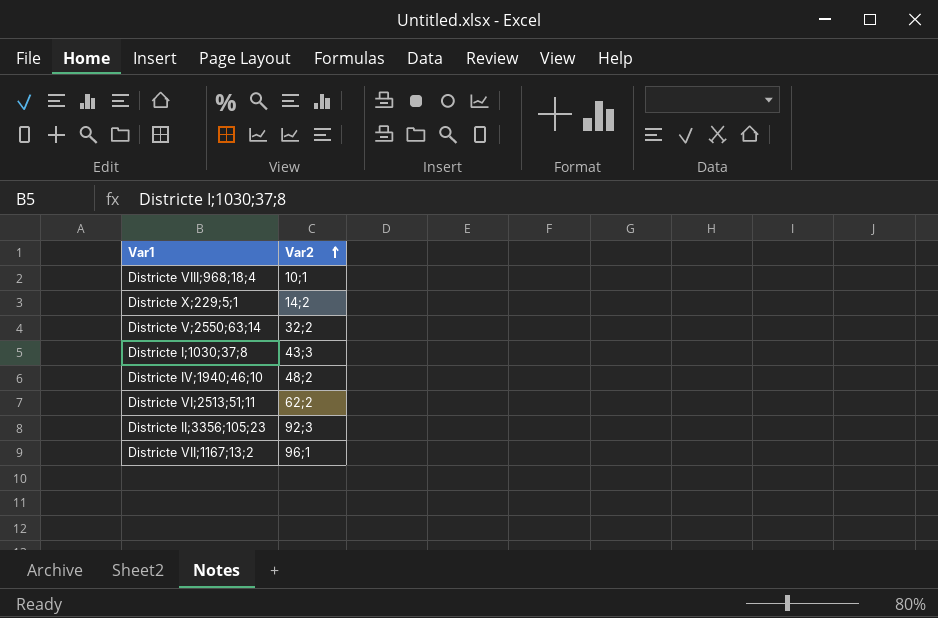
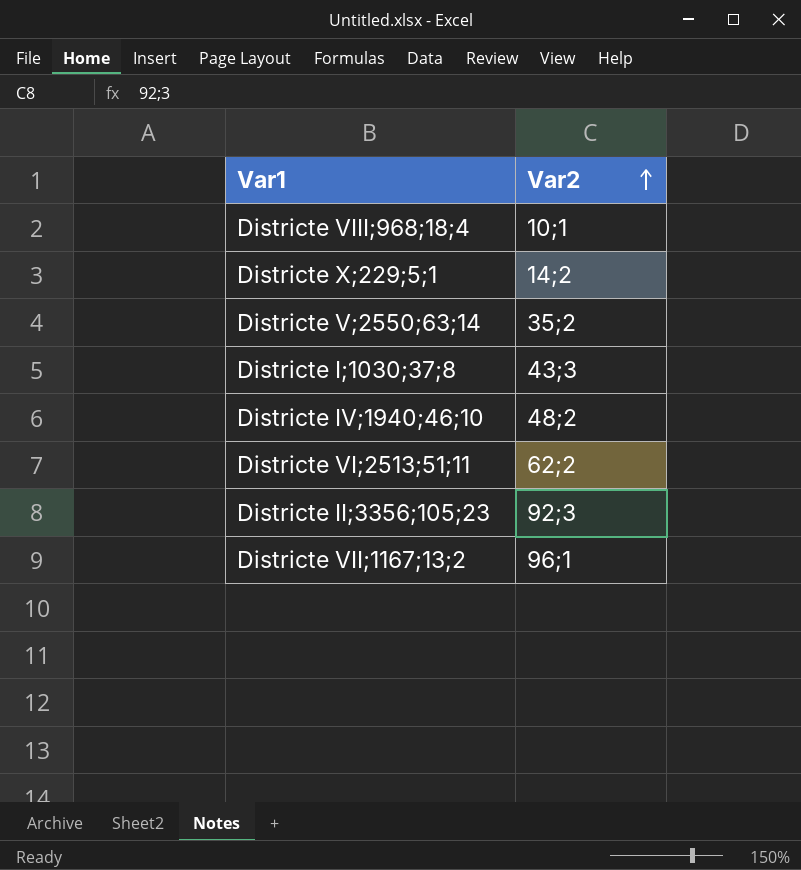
Districte V;2550;63;14 | Var2: 32;2 -> 35;2

